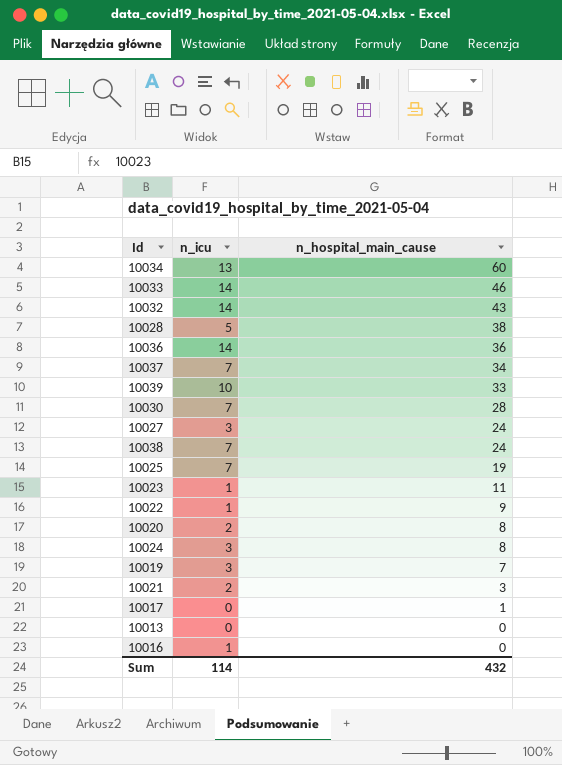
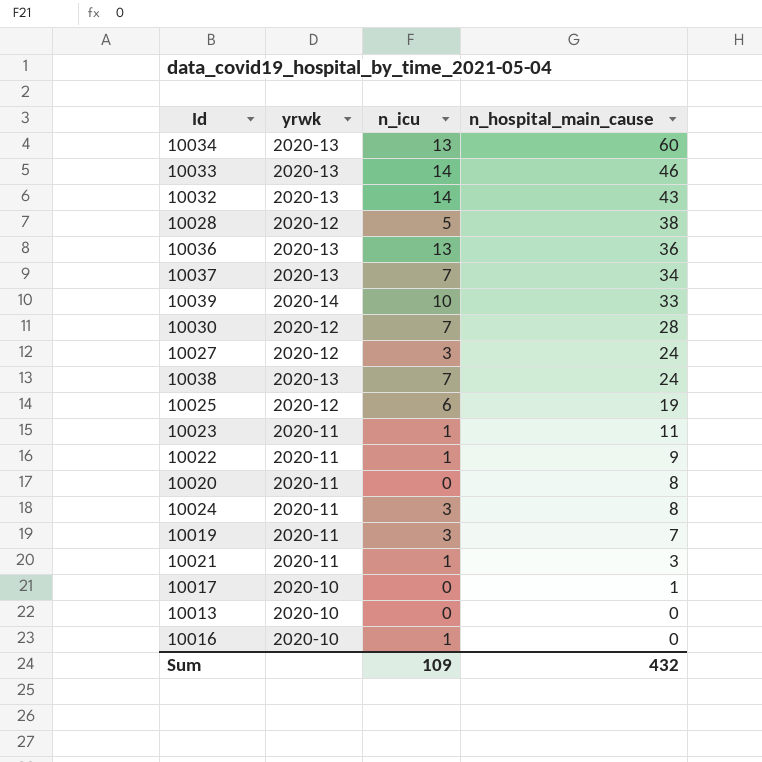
column yrwk | position: none -> 2
10036 | n_icu: 14 -> 13
10025 | n_icu: 7 -> 6
10020 | n_icu: 2 -> 0
10021 | n_icu: 2 -> 1
Sum | n_icu: 114 -> 109

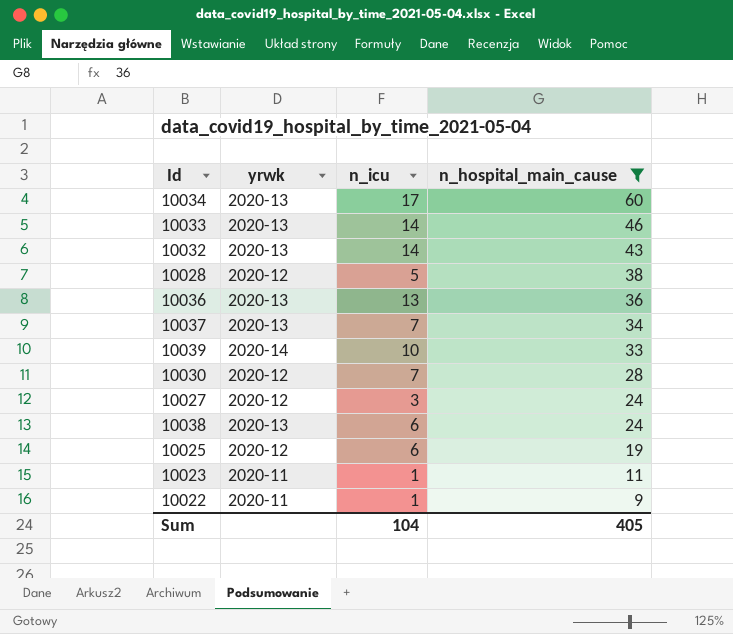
filter: none -> n_hospital_main_cause >= 9
10034 | n_icu: 13 -> 17
10038 | n_icu: 7 -> 6
Sum | n_icu: 109 -> 104
Sum | n_hospital_main_cause: 432 -> 405

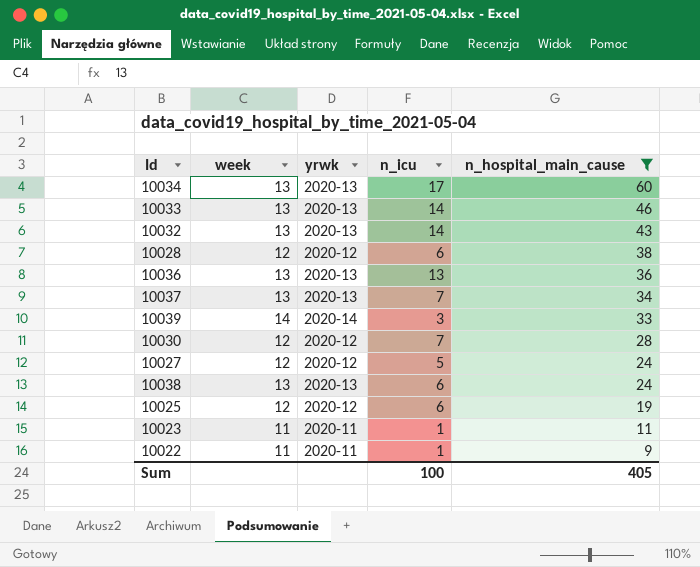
column week | position: none -> 2
10028 | n_icu: 5 -> 6
10039 | n_icu: 10 -> 3
10027 | n_icu: 3 -> 5
Sum | n_icu: 104 -> 100

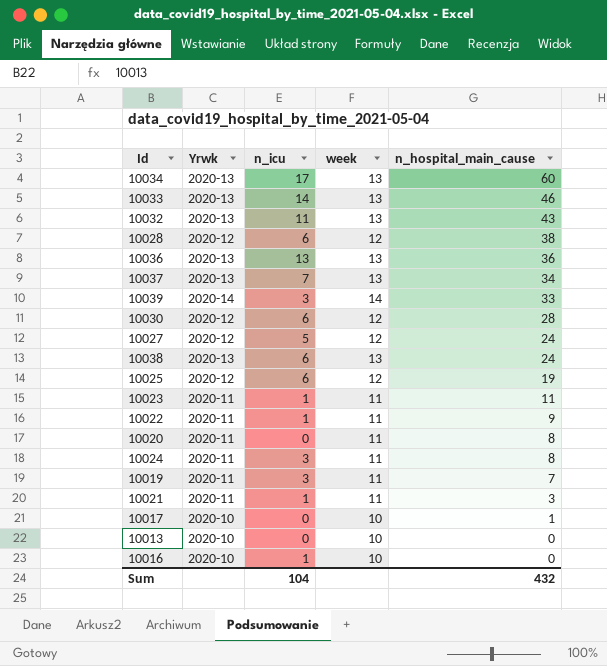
filter: n_hospital_main_cause >= 9 -> none
column name: yrwk -> Yrwk
column week | position: 2 -> 4
10032 | n_icu: 14 -> 11
10030 | n_icu: 7 -> 6
Sum | n_icu: 100 -> 104
Sum | n_hospital_main_cause: 405 -> 432

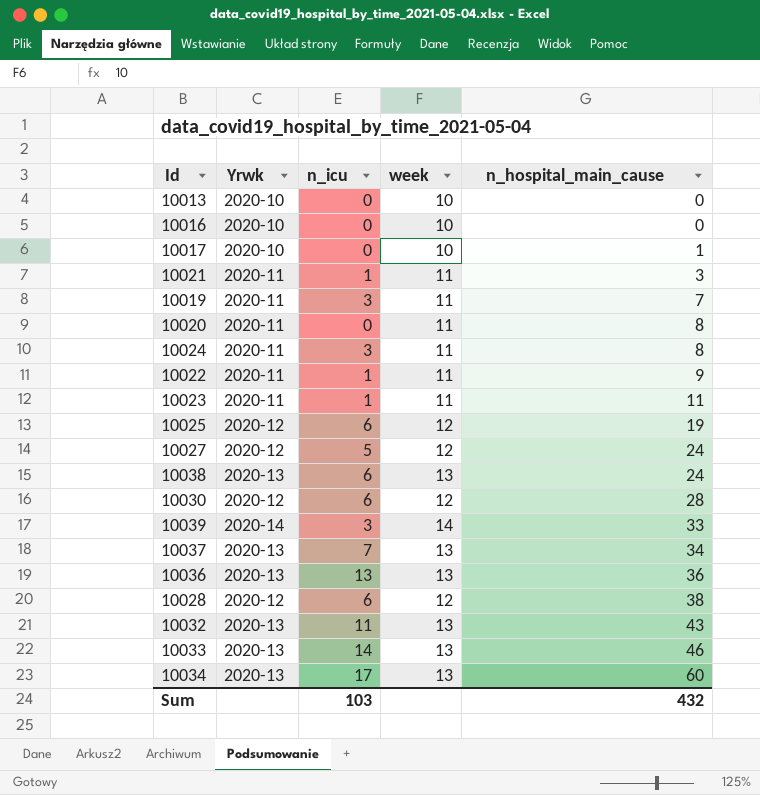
row order: n_hospital_main_cause descending -> n_hospital_main_cause ascending
10016 | n_icu: 1 -> 0
Sum | n_icu: 104 -> 103

